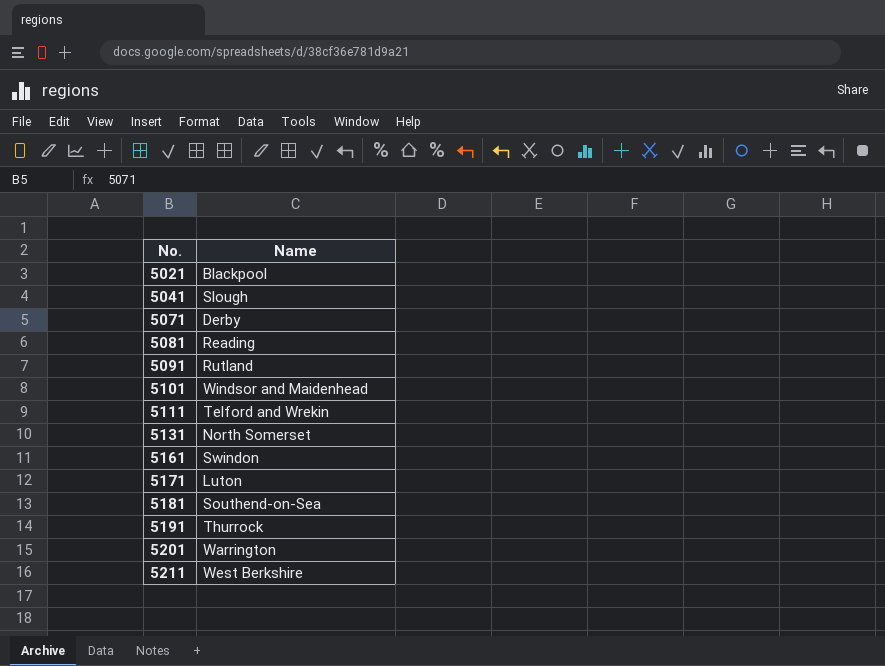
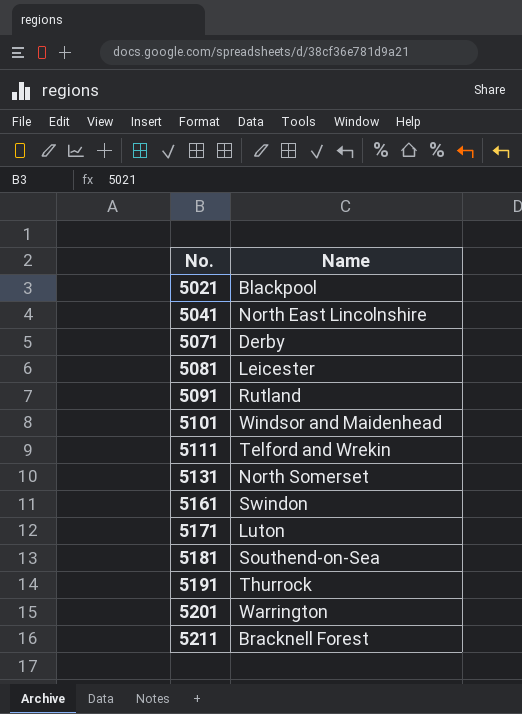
5041 | Name: Slough -> North East Lincolnshire
5081 | Name: Reading -> Leicester
5211 | Name: West Berkshire -> Bracknell Forest

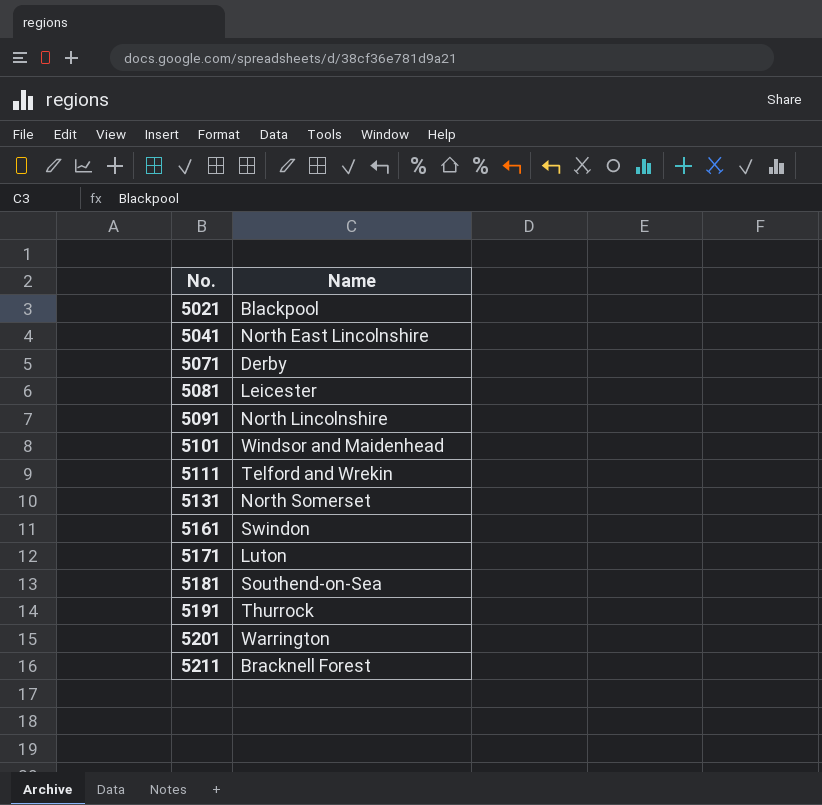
5091 | Name: Rutland -> North Lincolnshire

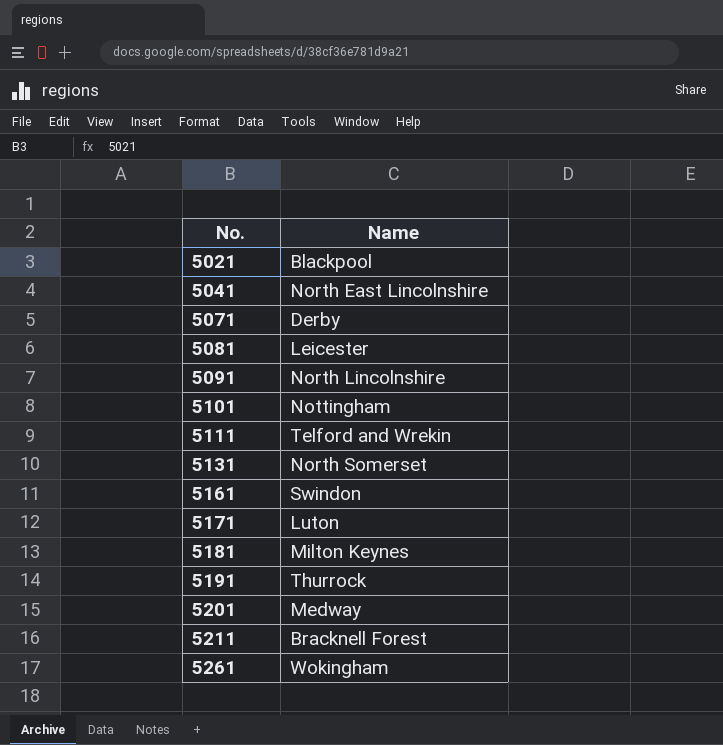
5101 | Name: Windsor and Maidenhead -> Nottingham
5181 | Name: Southend-on-Sea -> Milton Keynes
5201 | Name: Warrington -> Medway
row 5261: none -> Wokingham

